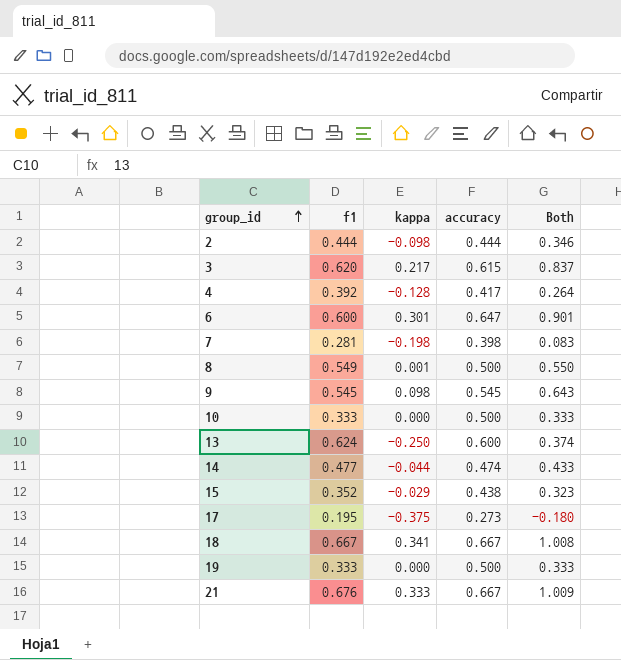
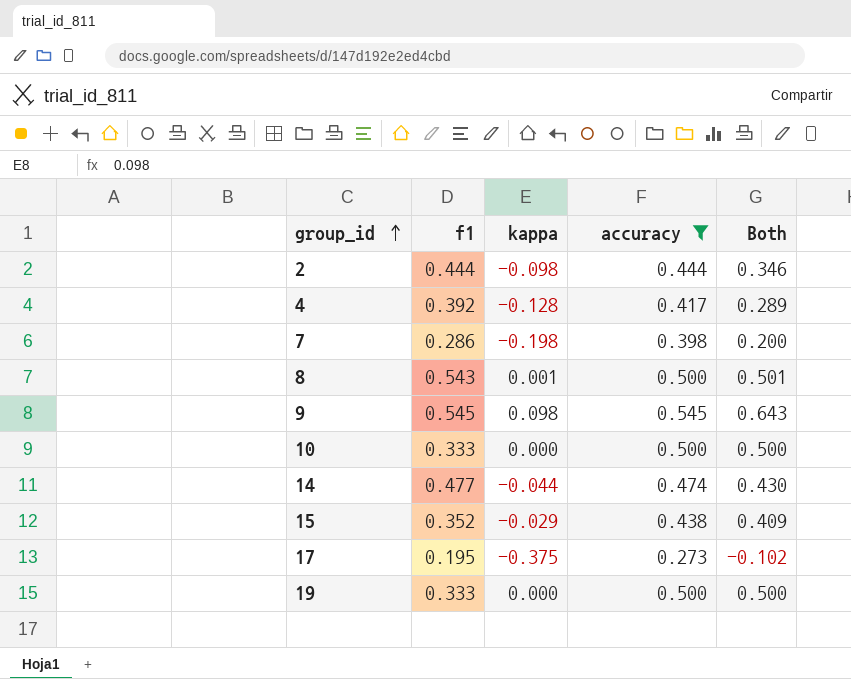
filter: none -> accuracy <= 0.545
column Both | formula: [f1] + [kappa] -> [kappa] + [accuracy]
7 | f1: 0.281 -> 0.286
8 | f1: 0.549 -> 0.543

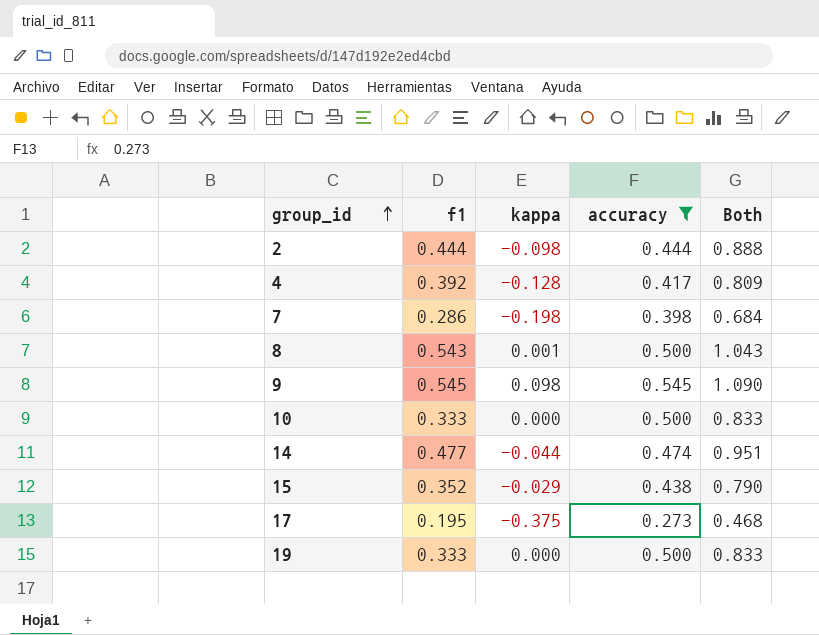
column Both | formula: [kappa] + [accuracy] -> [f1] + [accuracy]

